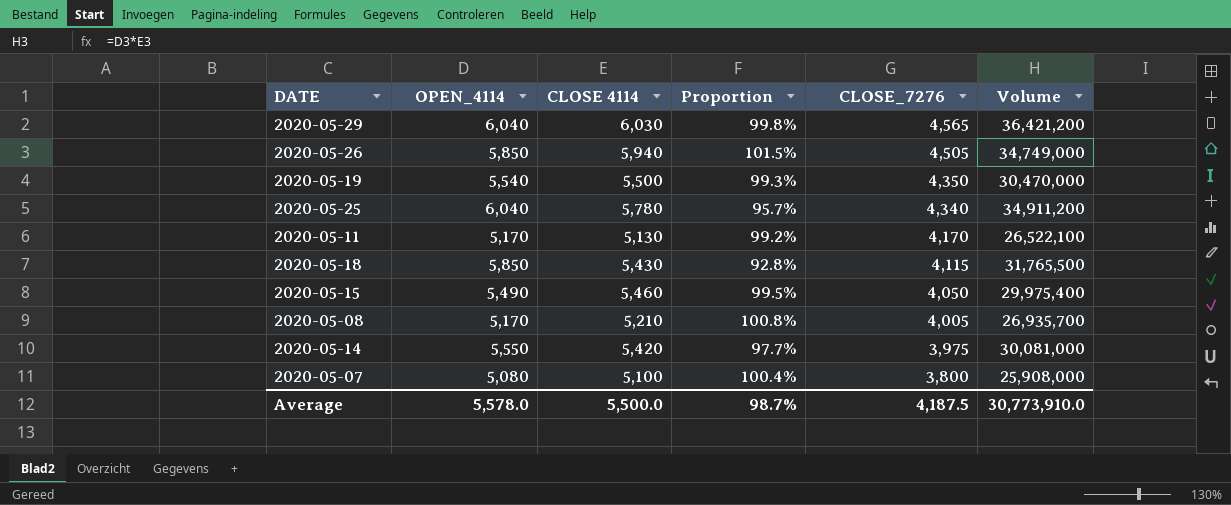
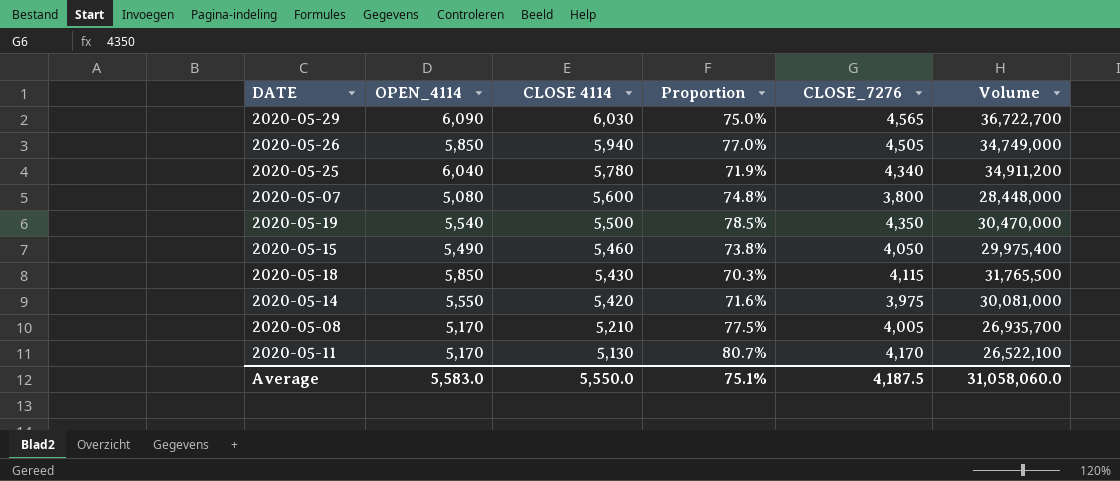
row order: CLOSE_7276 descending -> CLOSE 4114 descending
column Proportion | formula: [CLOSE 4114] / [OPEN_4114] -> [CLOSE_7276] / [OPEN_4114]
2020-05-29 | OPEN_4114: 6,040 -> 6,090
2020-05-29 | Volume: 36,421,200 -> 36,722,700
2020-05-07 | CLOSE 4114: 5,100 -> 5,600
2020-05-07 | Volume: 25,908,000 -> 28,448,000
Average | OPEN_4114: 5,578.0 -> 5,583.0
Average | CLOSE 4114: 5,500.0 -> 5,550.0
Average | Proportion: 98.7% -> 75.1%
Average | Volume: 30,773,910.0 -> 31,058,060.0

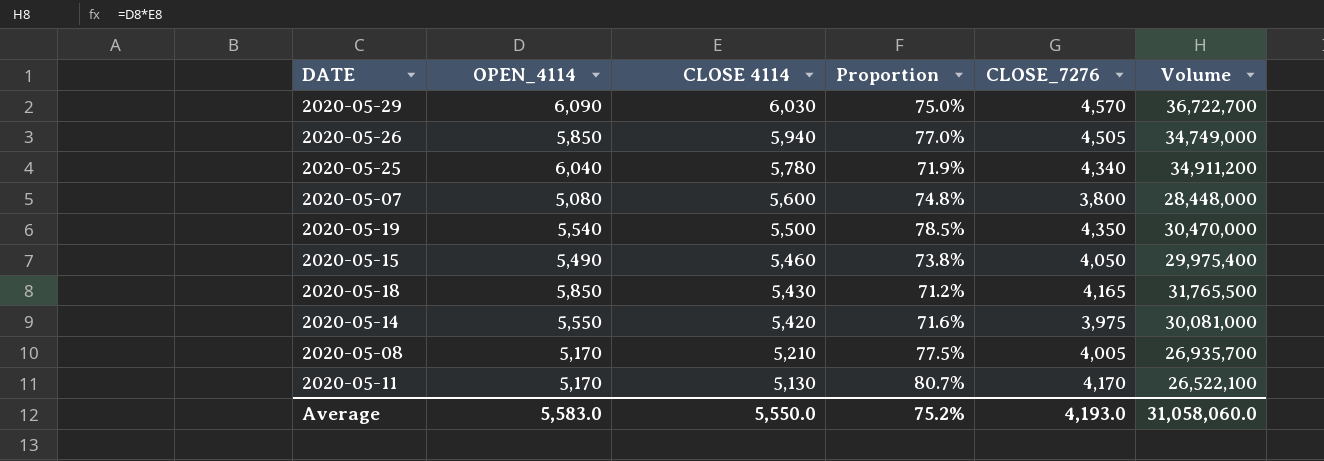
2020-05-29 | CLOSE_7276: 4,565 -> 4,570
2020-05-18 | Proportion: 70.3% -> 71.2%
2020-05-18 | CLOSE_7276: 4,115 -> 4,165
Average | Proportion: 75.1% -> 75.2%
Average | CLOSE_7276: 4,187.5 -> 4,193.0

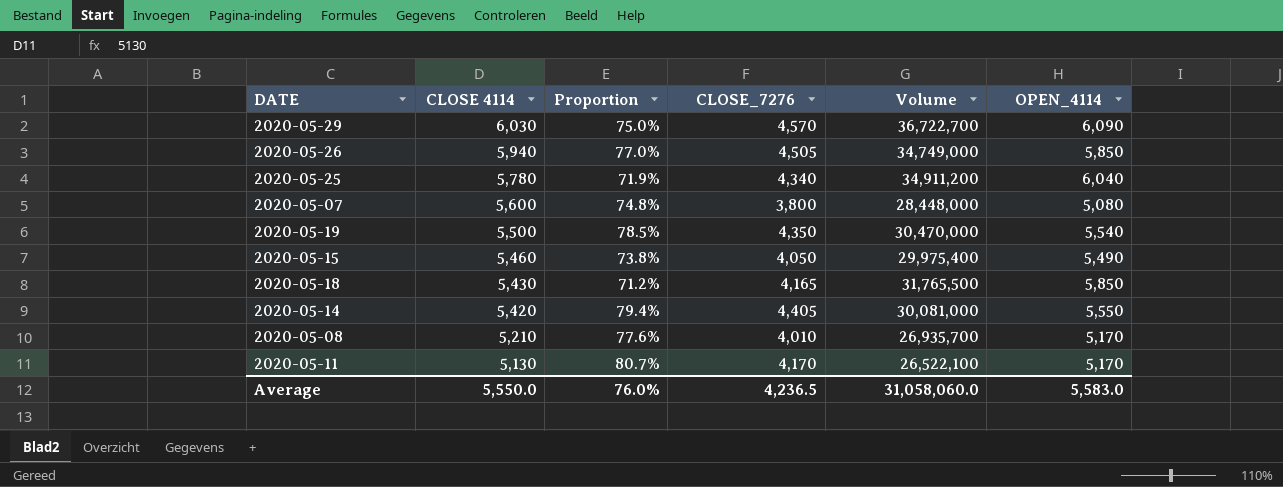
column OPEN_4114 | position: 2 -> 6
2020-05-14 | Proportion: 71.6% -> 79.4%
2020-05-14 | CLOSE_7276: 3,975 -> 4,405
2020-05-08 | Proportion: 77.5% -> 77.6%
2020-05-08 | CLOSE_7276: 4,005 -> 4,010
Average | Proportion: 75.2% -> 76.0%
Average | CLOSE_7276: 4,193.0 -> 4,236.5

